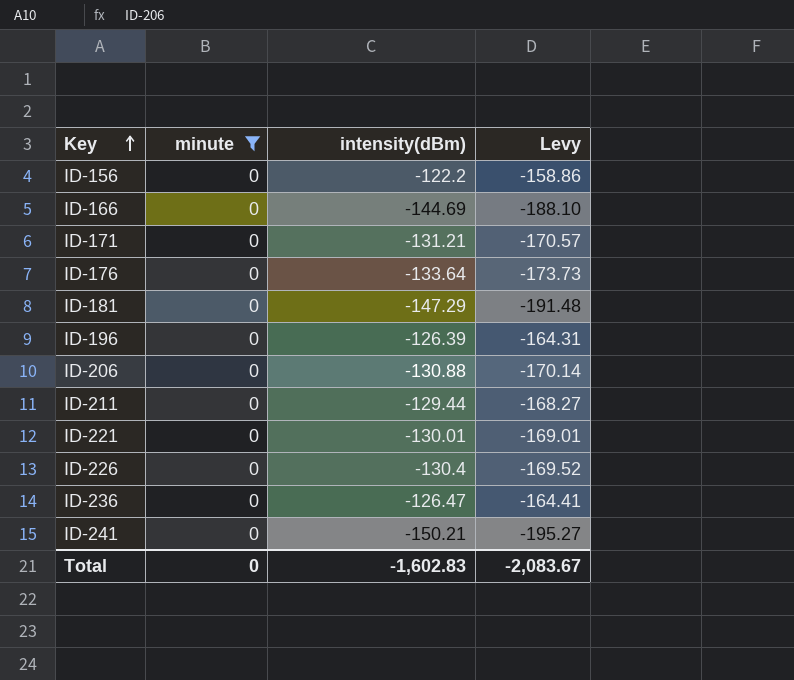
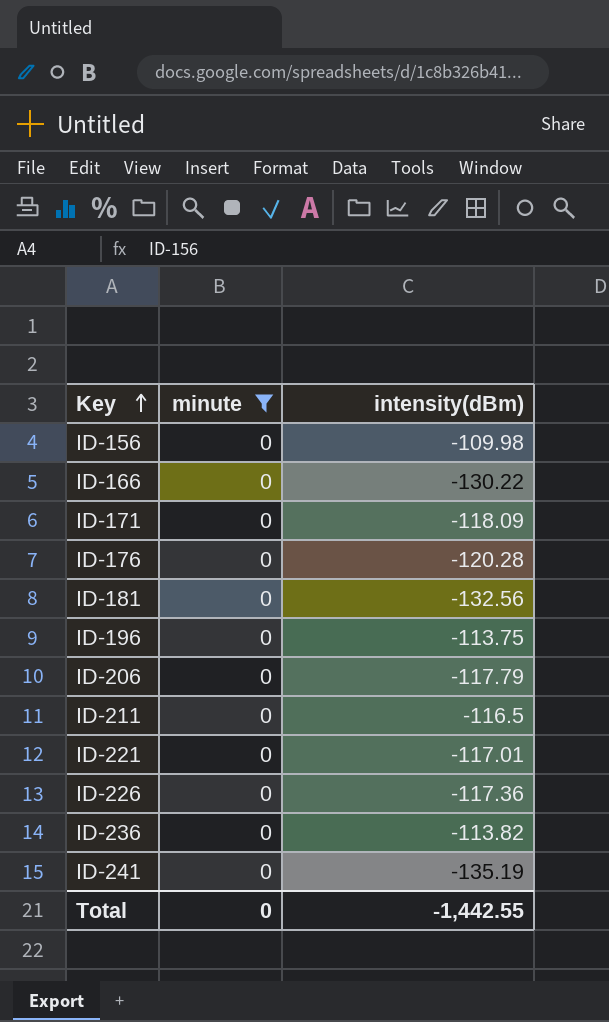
column Levy | formula: [intensity(dBm)] * 1.3 -> none
ID-156 | intensity(dBm): -122.2 -> -109.98
ID-166 | intensity(dBm): -144.69 -> -130.22
ID-171 | intensity(dBm): -131.21 -> -118.09
ID-176 | intensity(dBm): -133.64 -> -120.28
ID-181 | intensity(dBm): -147.29 -> -132.56
ID-196 | intensity(dBm): -126.39 -> -113.75
ID-206 | intensity(dBm): -130.88 -> -117.79
ID-211 | intensity(dBm): -129.44 -> -116.5
ID-221 | intensity(dBm): -130.01 -> -117.01
ID-226 | intensity(dBm): -130.4 -> -117.36
ID-236 | intensity(dBm): -126.47 -> -113.82
ID-241 | intensity(dBm): -150.21 -> -135.19
Total | intensity(dBm): -1,602.83 -> -1,442.55

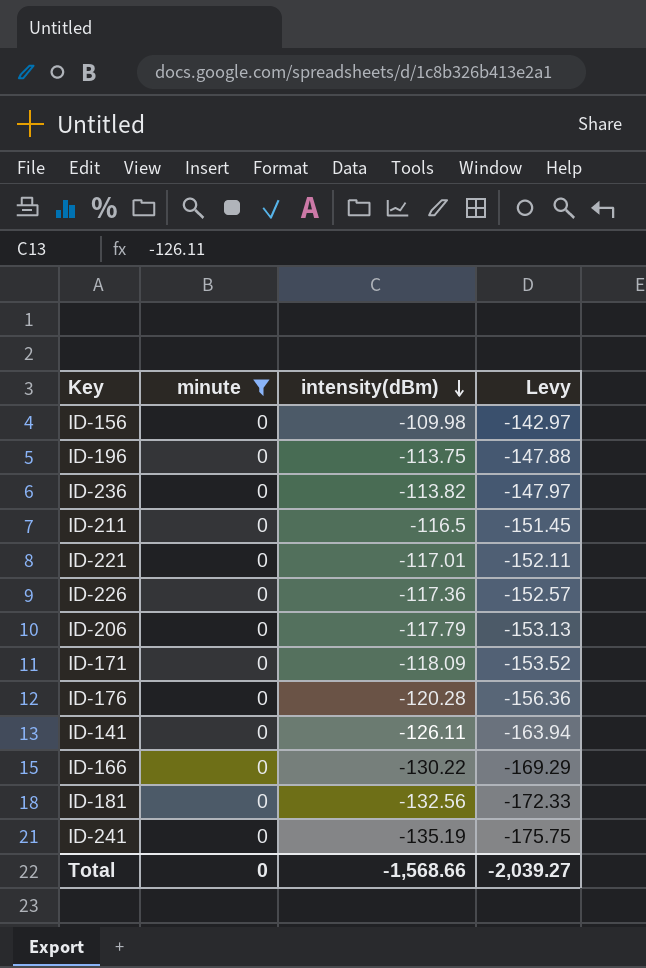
row order: Key ascending -> intensity(dBm) descending
column Levy | formula: none -> [intensity(dBm)] * 1.3
row ID-141: none -> 0 | -126.11 | -163.94
Total | intensity(dBm): -1,442.55 -> -1,568.66

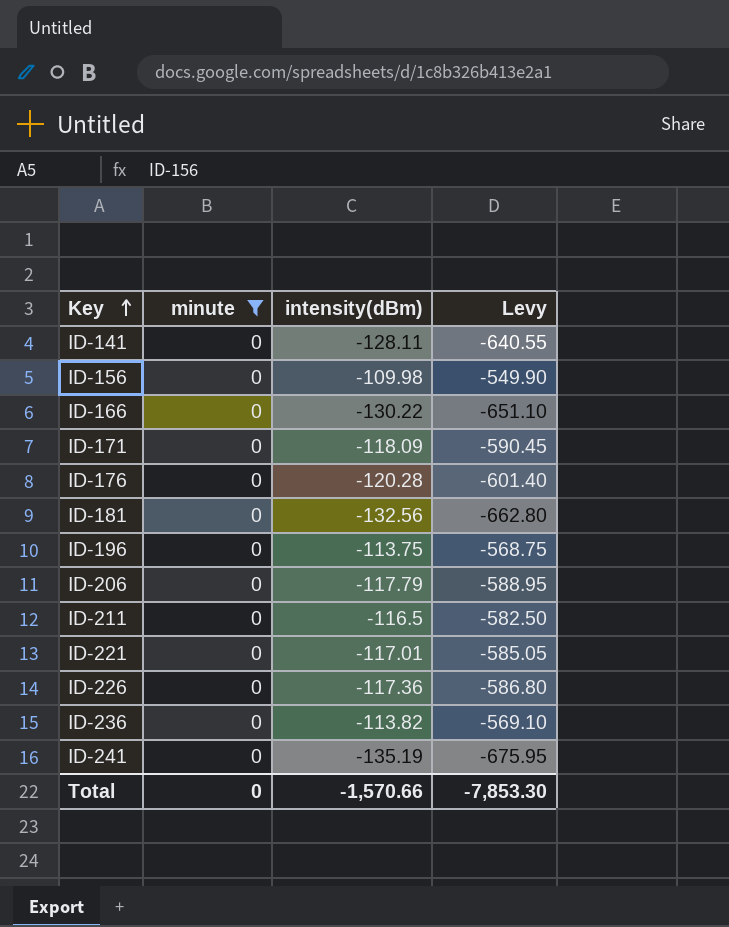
row order: intensity(dBm) descending -> Key ascending
column Levy | formula: [intensity(dBm)] * 1.3 -> [intensity(dBm)] * 5
ID-141 | intensity(dBm): -126.11 -> -128.11
Total | intensity(dBm): -1,568.66 -> -1,570.66
Total | Levy: -2,039.27 -> -7,853.30

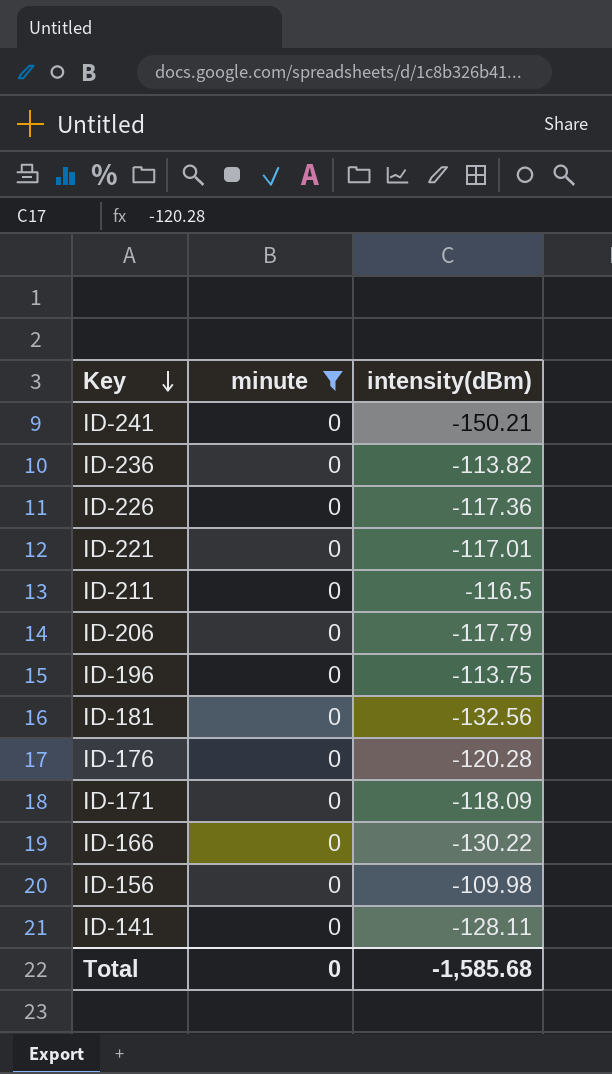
row order: Key ascending -> Key descending
column Levy | formula: [intensity(dBm)] * 5 -> none
ID-241 | intensity(dBm): -135.19 -> -150.21
Total | intensity(dBm): -1,570.66 -> -1,585.68

